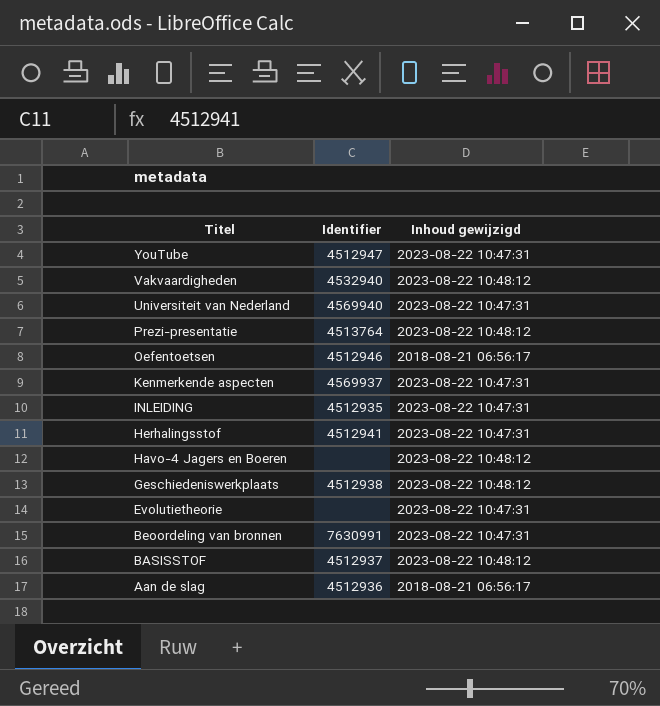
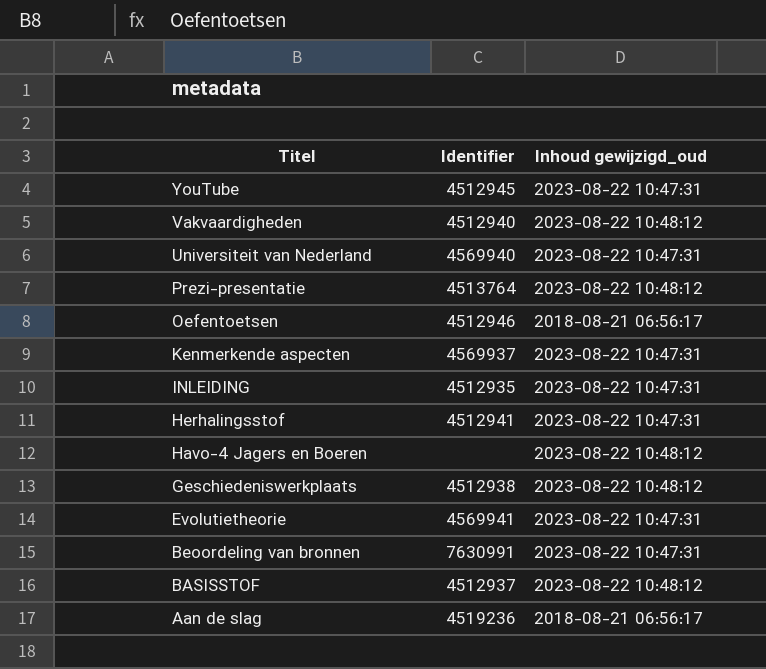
column name: Inhoud gewijzigd -> Inhoud gewijzigd_oud
YouTube | Identifier: 4512947 -> 4512945
Vakvaardigheden | Identifier: 4532940 -> 4512940
Evolutietheorie | Identifier: none -> 4569941
Aan de slag | Identifier: 4512936 -> 4519236

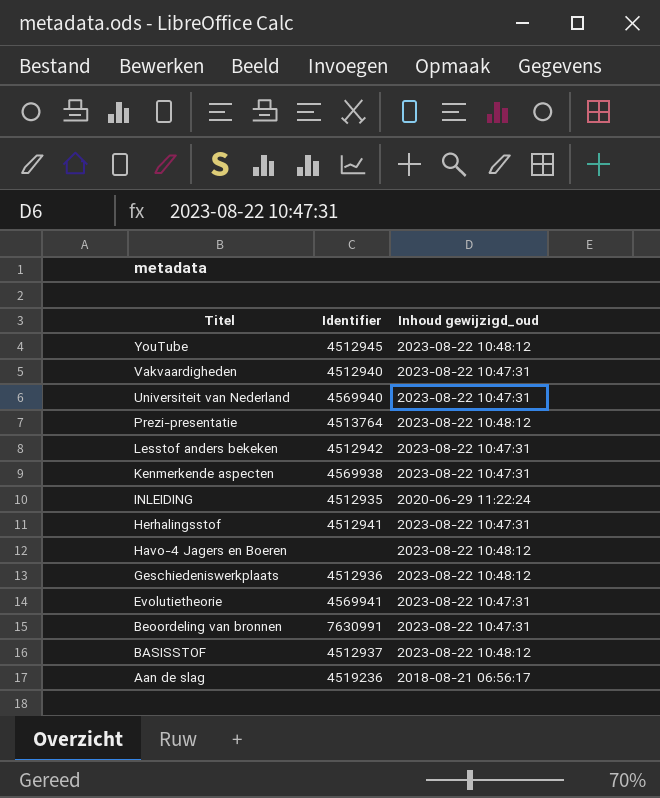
row Oefentoetsen: 4512946 | 2018-08-21 06:56:17 -> none
YouTube | Inhoud gewijzigd_oud: 2023-08-22 10:47:31 -> 2023-08-22 10:48:12
Vakvaardigheden | Inhoud gewijzigd_oud: 2023-08-22 10:48:12 -> 2023-08-22 10:47:31
row Lesstof anders bekeken: none -> 4512942 | 2023-08-22 10:47:31
Kenmerkende aspecten | Identifier: 4569937 -> 4569938
INLEIDING | Inhoud gewijzigd_oud: 2023-08-22 10:47:31 -> 2020-06-29 11:22:24
Geschiedeniswerkplaats | Identifier: 4512938 -> 4512936

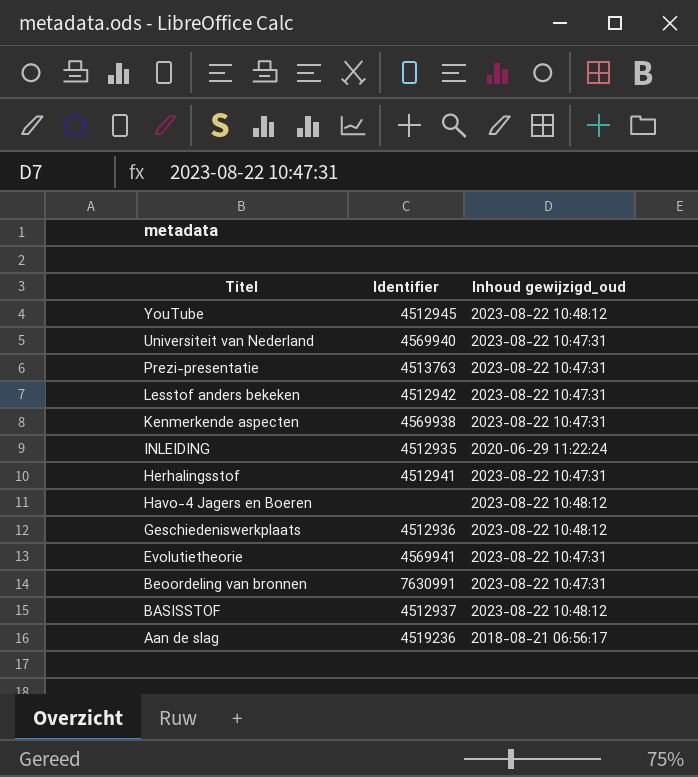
row Vakvaardigheden: 4512940 | 2023-08-22 10:47:31 -> none
Prezi-presentatie | Identifier: 4513764 -> 4513763
Prezi-presentatie | Inhoud gewijzigd_oud: 2023-08-22 10:48:12 -> 2023-08-22 10:47:31

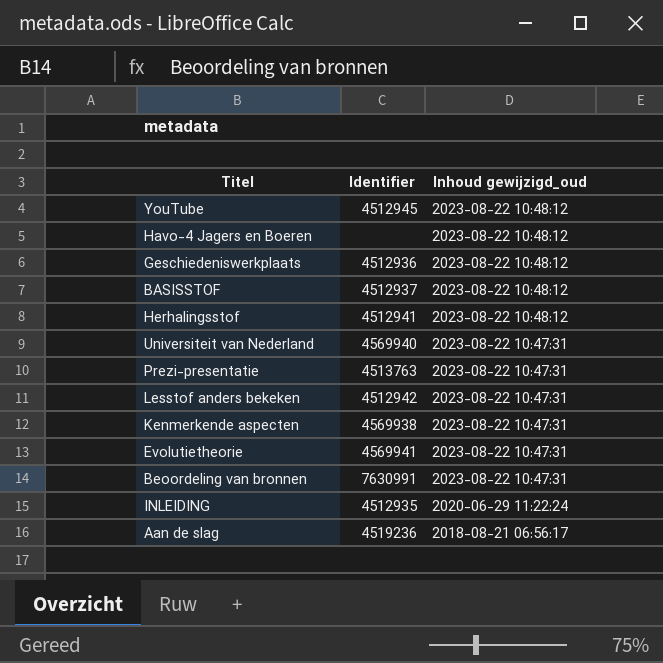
row order: Titel descending -> Inhoud gewijzigd_oud descending
Herhalingsstof | Inhoud gewijzigd_oud: 2023-08-22 10:47:31 -> 2023-08-22 10:48:12

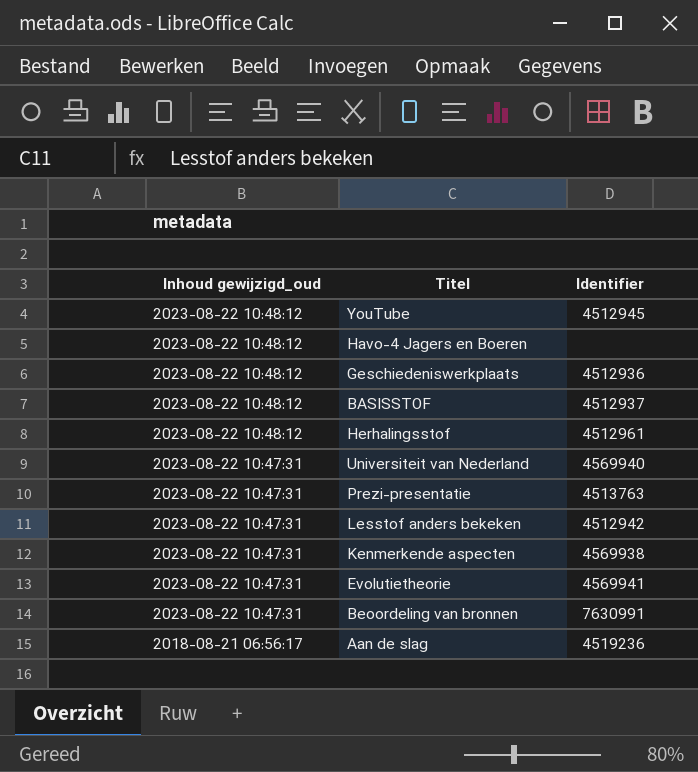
column Inhoud gewijzigd_oud | position: 3 -> 1
row INLEIDING: 4512935 | 2020-06-29 11:22:24 -> none
Herhalingsstof | Identifier: 4512941 -> 4512961

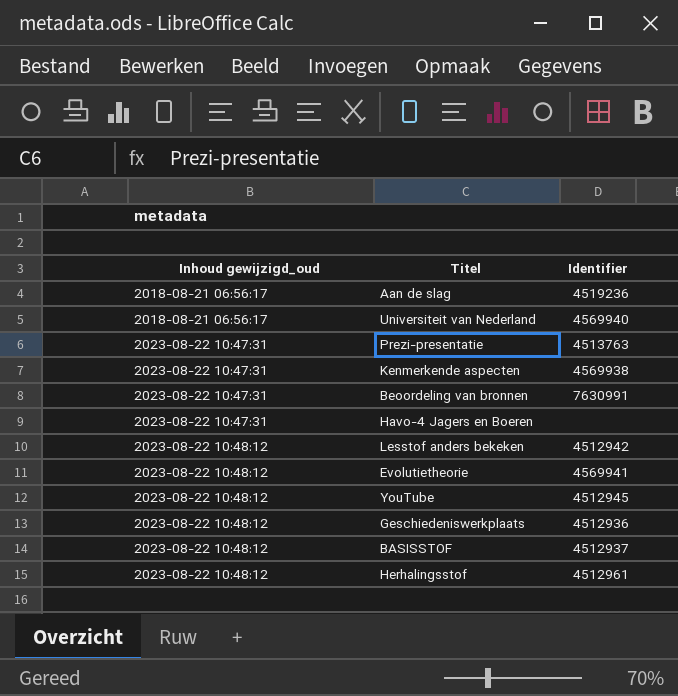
row order: Inhoud gewijzigd_oud descending -> Inhoud gewijzigd_oud ascending
Universiteit van Nederland | Inhoud gewijzigd_oud: 2023-08-22 10:47:31 -> 2018-08-21 06:56:17
Havo-4 Jagers en Boeren | Inhoud gewijzigd_oud: 2023-08-22 10:48:12 -> 2023-08-22 10:47:31
Lesstof anders bekeken | Inhoud gewijzigd_oud: 2023-08-22 10:47:31 -> 2023-08-22 10:48:12
Evolutietheorie | Inhoud gewijzigd_oud: 2023-08-22 10:47:31 -> 2023-08-22 10:48:12

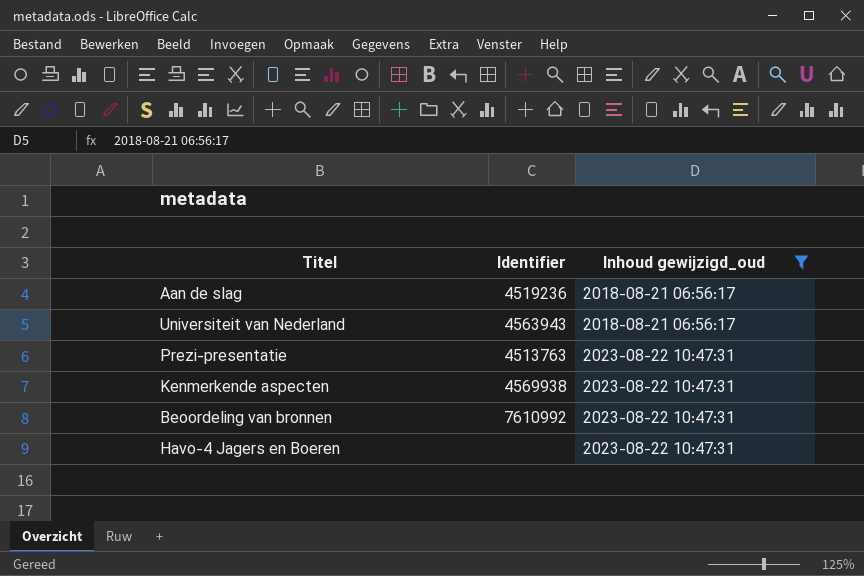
filter: none -> Inhoud gewijzigd_oud != 2023-08-22 10:48:12
column Inhoud gewijzigd_oud | position: 1 -> 3
Universiteit van Nederland | Identifier: 4569940 -> 4563943
Beoordeling van bronnen | Identifier: 7630991 -> 7610992

